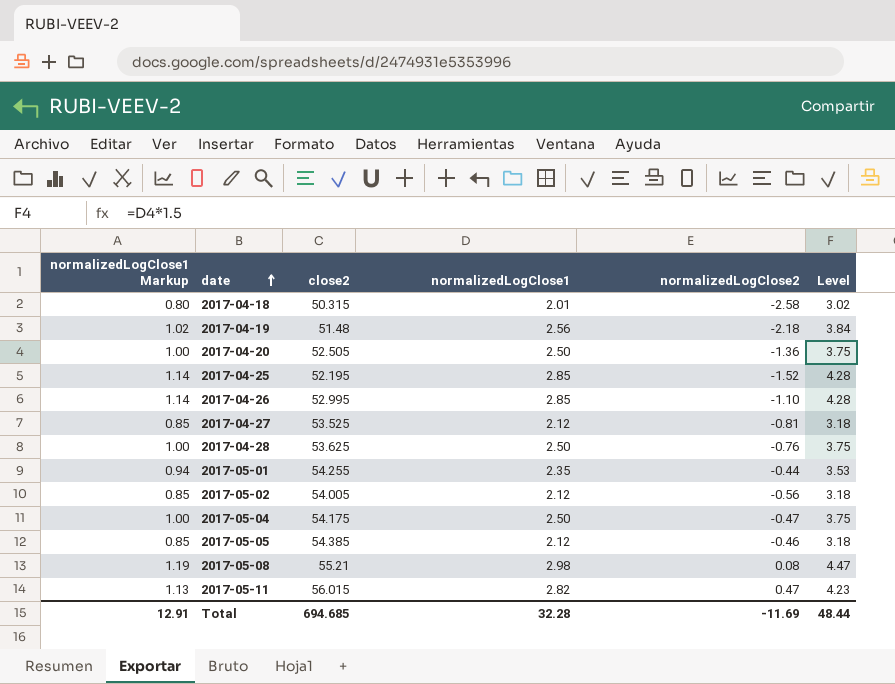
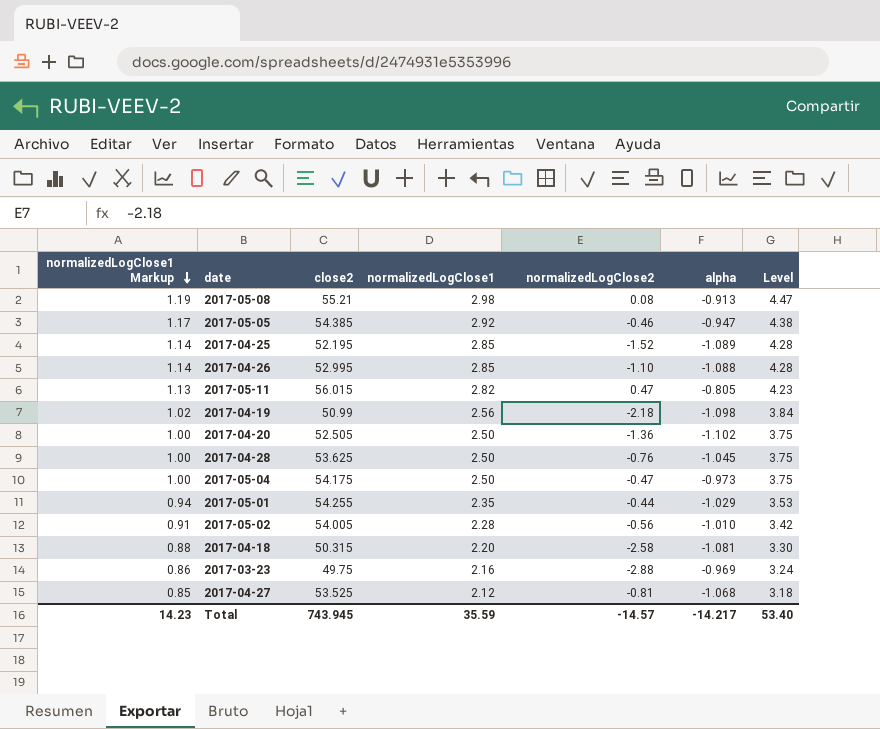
row order: date ascending -> normalizedLogClose1 Markup descending
column alpha | position: none -> 6
2017-05-05 | normalizedLogClose1 Markup: 0.85 -> 1.17
2017-05-05 | normalizedLogClose1: 2.12 -> 2.92
2017-05-05 | Level: 3.18 -> 4.38
2017-04-19 | close2: 51.48 -> 50.99
2017-05-02 | normalizedLogClose1 Markup: 0.85 -> 0.91
2017-05-02 | normalizedLogClose1: 2.12 -> 2.28
2017-05-02 | Level: 3.18 -> 3.42
2017-04-18 | normalizedLogClose1 Markup: 0.80 -> 0.88
2017-04-18 | normalizedLogClose1: 2.01 -> 2.20
2017-04-18 | Level: 3.02 -> 3.30
row 2017-03-23: none -> 0.86 | 49.75 | 2.16 | -2.88 | -0.969 | 3.24
Total | normalizedLogClose1 Markup: 12.91 -> 14.23
Total | close2: 694.685 -> 743.945
Total | normalizedLogClose1: 32.28 -> 35.59
Total | normalizedLogClose2: -11.69 -> -14.57
Total | Level: 48.44 -> 53.40

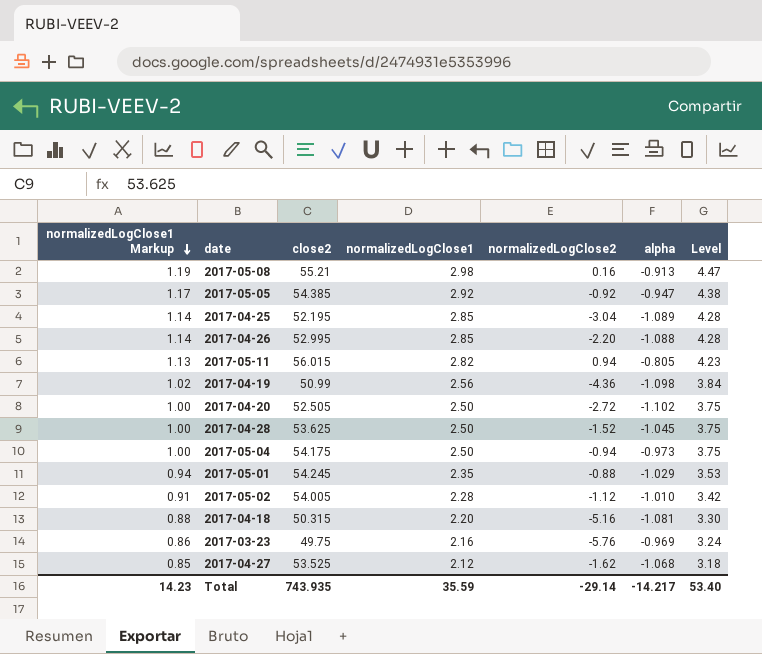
2017-05-08 | normalizedLogClose2: 0.08 -> 0.16
2017-05-05 | normalizedLogClose2: -0.46 -> -0.92
2017-04-25 | normalizedLogClose2: -1.52 -> -3.04
2017-04-26 | normalizedLogClose2: -1.10 -> -2.20
2017-05-11 | normalizedLogClose2: 0.47 -> 0.94
2017-04-19 | normalizedLogClose2: -2.18 -> -4.36
2017-04-20 | normalizedLogClose2: -1.36 -> -2.72
2017-04-28 | normalizedLogClose2: -0.76 -> -1.52
2017-05-04 | normalizedLogClose2: -0.47 -> -0.94
2017-05-01 | close2: 54.255 -> 54.245
2017-05-01 | normalizedLogClose2: -0.44 -> -0.88
2017-05-02 | normalizedLogClose2: -0.56 -> -1.12
2017-04-18 | normalizedLogClose2: -2.58 -> -5.16
2017-03-23 | normalizedLogClose2: -2.88 -> -5.76
2017-04-27 | normalizedLogClose2: -0.81 -> -1.62
Total | close2: 743.945 -> 743.935
Total | normalizedLogClose2: -14.57 -> -29.14

